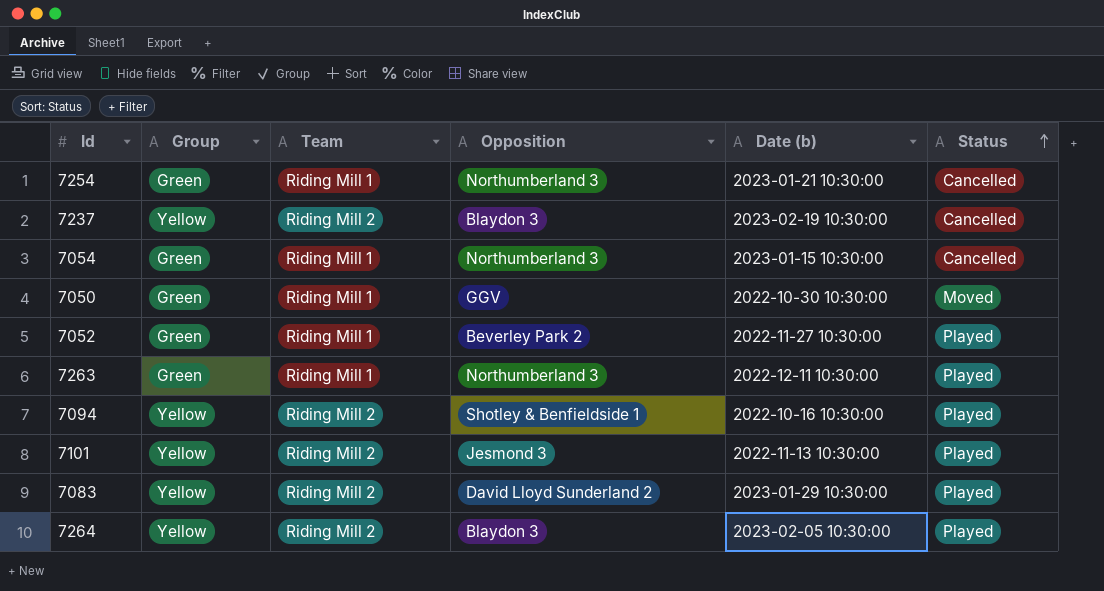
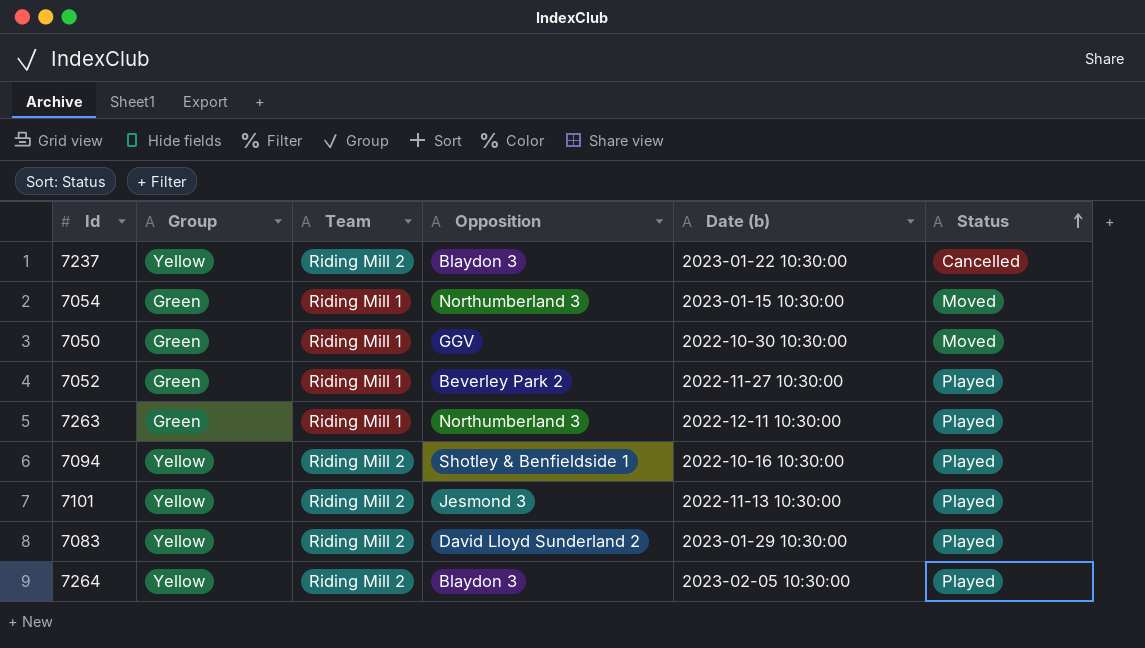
row 7254: Green | Riding Mill 1 | Northumberland 3 | 2023-01-21 10:30:00 | Cancelled -> none
7237 | Date (b): 2023-02-19 10:30:00 -> 2023-01-22 10:30:00
7054 | Status: Cancelled -> Moved

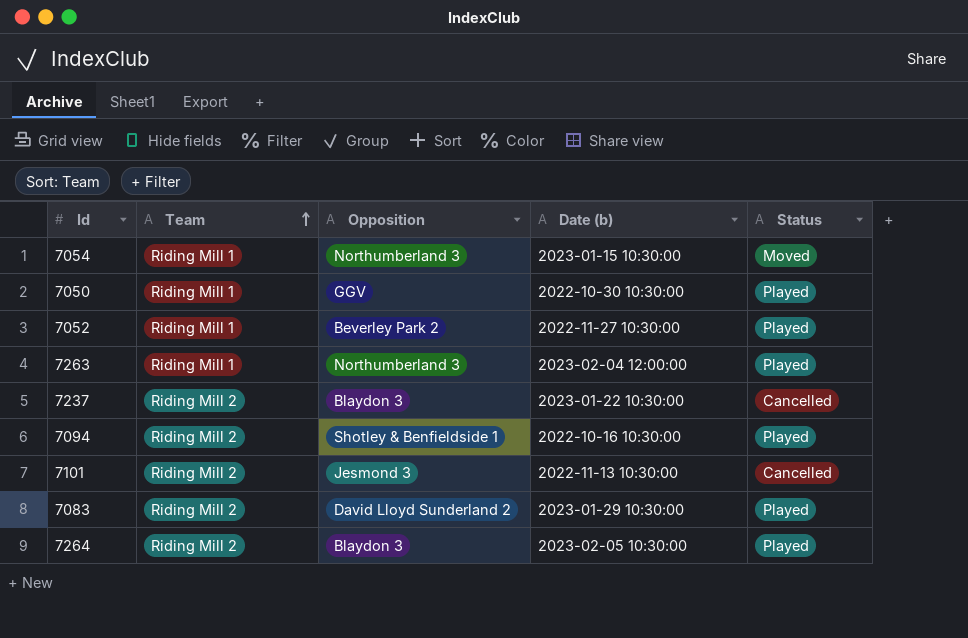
row order: Status ascending -> Team ascending
column Group | position: 2 -> none
7050 | Status: Moved -> Played
7263 | Date (b): 2022-12-11 10:30:00 -> 2023-02-04 12:00:00
7101 | Status: Played -> Cancelled

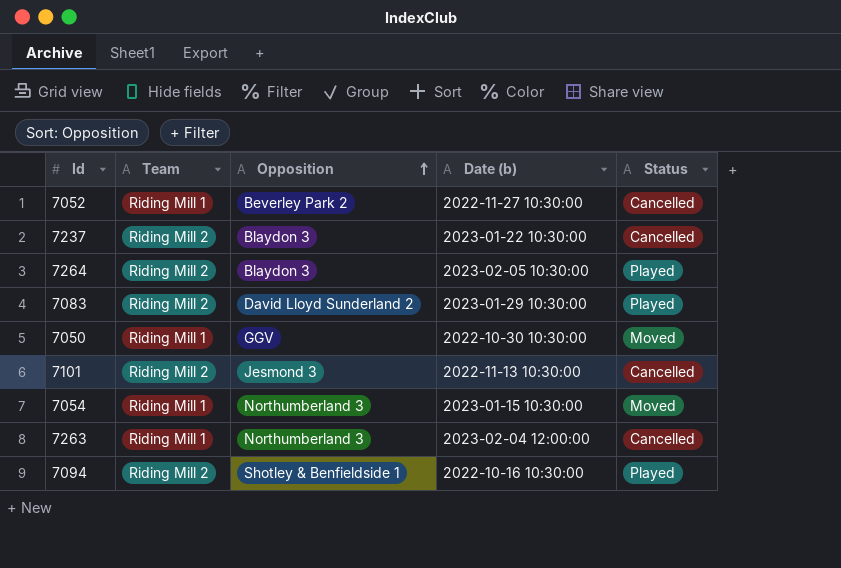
row order: Team ascending -> Opposition ascending
7052 | Status: Played -> Cancelled
7050 | Status: Played -> Moved
7263 | Status: Played -> Cancelled

